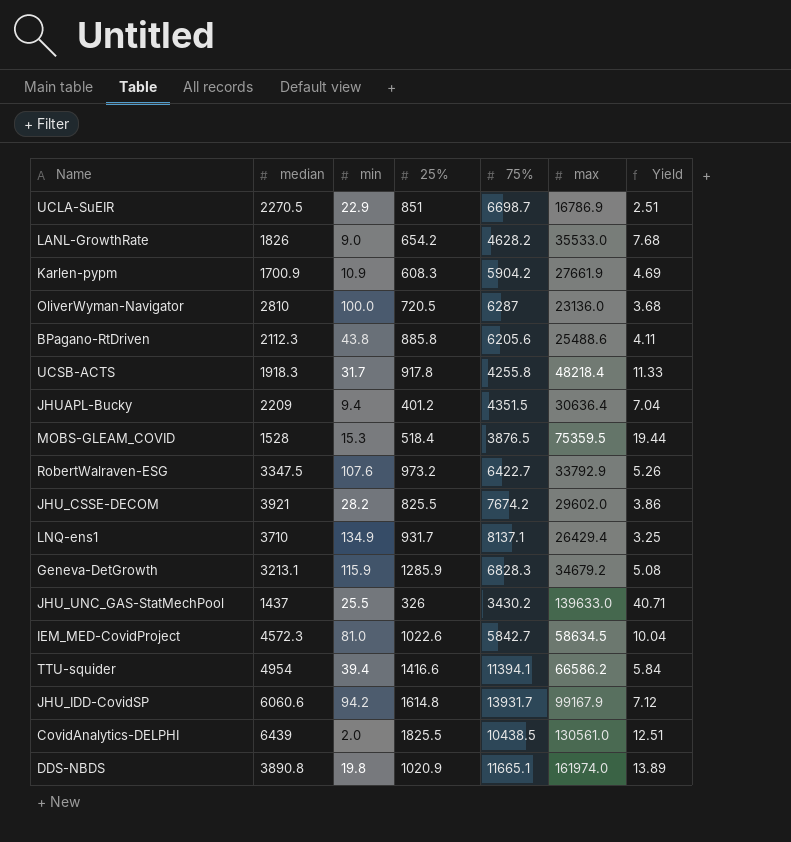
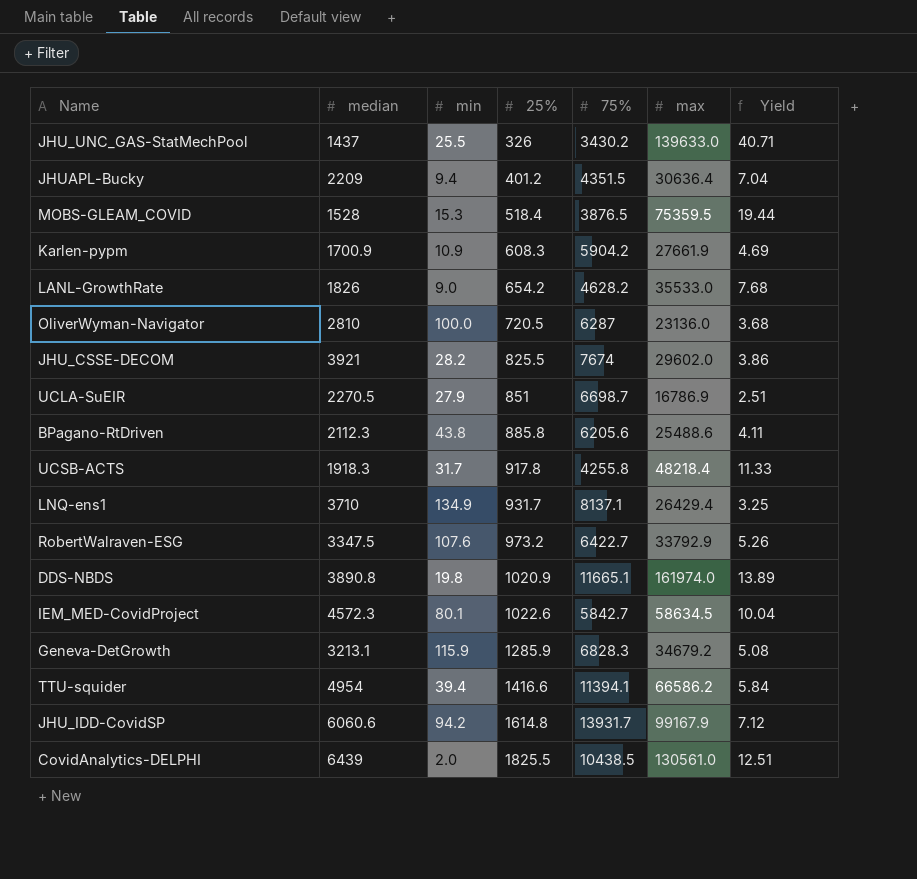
row order: none -> 25% ascending
JHU_CSSE-DECOM | 75%: 7674.2 -> 7674
UCLA-SuEIR | min: 22.9 -> 27.9
IEM_MED-CovidProject | min: 81.0 -> 80.1

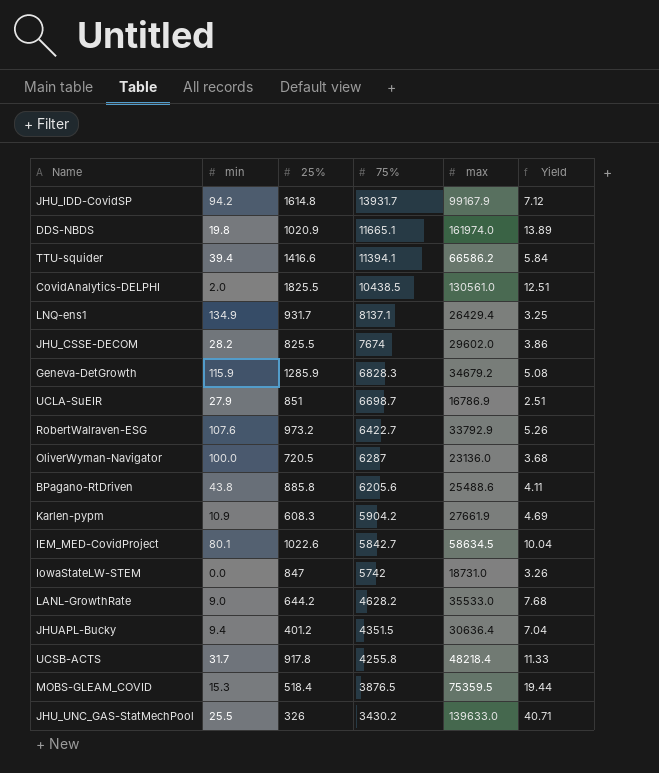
row order: 25% ascending -> 75% descending
column median | position: 2 -> none
row IowaStateLW-STEM: none -> 0.0 | 847 | 5742 | 18731.0 | 3.26
LANL-GrowthRate | 25%: 654.2 -> 644.2

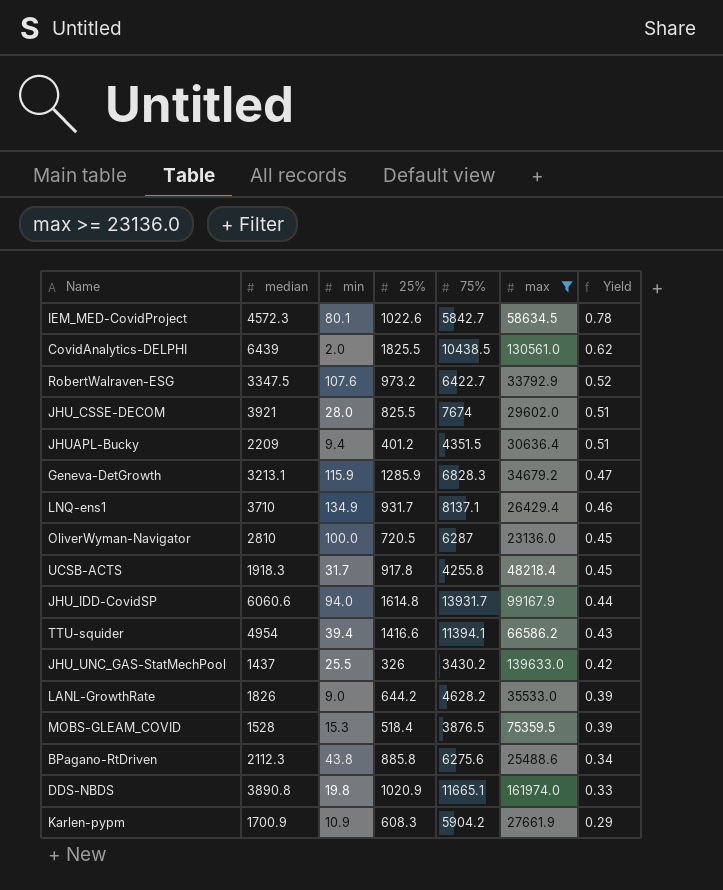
filter: none -> max >= 23136.0
row order: 75% descending -> Yield descending
column median | position: none -> 2
column Yield | formula: [max] / [75%] -> [median] / [75%]
JHU_CSSE-DECOM | min: 28.2 -> 28.0
JHU_IDD-CovidSP | min: 94.2 -> 94.0
BPagano-RtDriven | 75%: 6205.6 -> 6275.6

